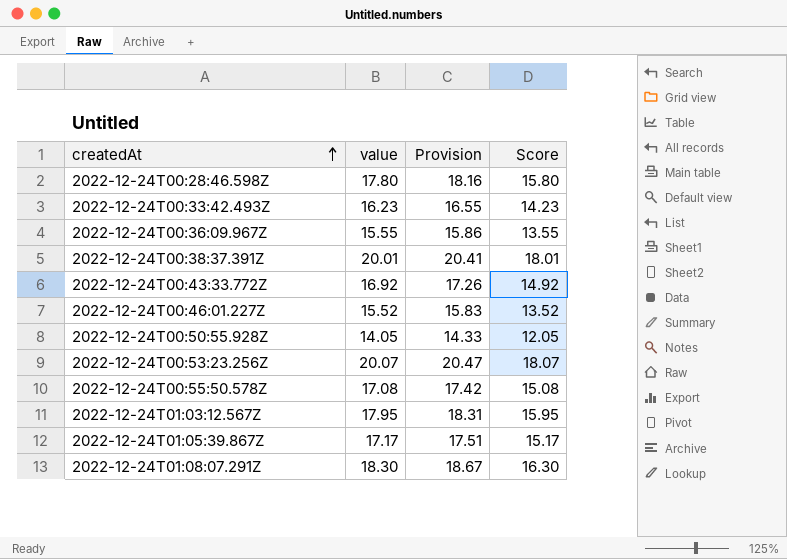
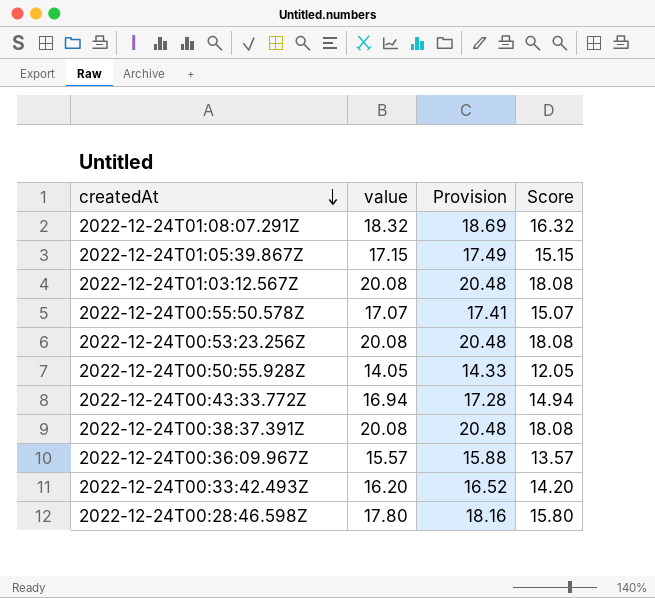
row order: createdAt ascending -> createdAt descending
row 2022-12-24T00:46:01.227Z: 15.52 | 15.83 | 13.52 -> none
2022-12-24T01:08:07.291Z | value: 18.30 -> 18.32
2022-12-24T01:08:07.291Z | Provision: 18.67 -> 18.69
2022-12-24T01:08:07.291Z | Score: 16.30 -> 16.32
2022-12-24T01:05:39.867Z | value: 17.17 -> 17.15
2022-12-24T01:05:39.867Z | Provision: 17.51 -> 17.49
2022-12-24T01:05:39.867Z | Score: 15.17 -> 15.15
2022-12-24T01:03:12.567Z | value: 17.95 -> 20.08
2022-12-24T01:03:12.567Z | Provision: 18.31 -> 20.48
2022-12-24T01:03:12.567Z | Score: 15.95 -> 18.08
2022-12-24T00:55:50.578Z | value: 17.08 -> 17.07
2022-12-24T00:55:50.578Z | Provision: 17.42 -> 17.41
2022-12-24T00:55:50.578Z | Score: 15.08 -> 15.07
2022-12-24T00:53:23.256Z | value: 20.07 -> 20.08
2022-12-24T00:53:23.256Z | Provision: 20.47 -> 20.48
2022-12-24T00:53:23.256Z | Score: 18.07 -> 18.08
2022-12-24T00:43:33.772Z | value: 16.92 -> 16.94
2022-12-24T00:43:33.772Z | Provision: 17.26 -> 17.28
2022-12-24T00:43:33.772Z | Score: 14.92 -> 14.94
2022-12-24T00:38:37.391Z | value: 20.01 -> 20.08
2022-12-24T00:38:37.391Z | Provision: 20.41 -> 20.48
2022-12-24T00:38:37.391Z | Score: 18.01 -> 18.08
2022-12-24T00:36:09.967Z | value: 15.55 -> 15.57
2022-12-24T00:36:09.967Z | Provision: 15.86 -> 15.88
2022-12-24T00:36:09.967Z | Score: 13.55 -> 13.57
2022-12-24T00:33:42.493Z | value: 16.23 -> 16.20
2022-12-24T00:33:42.493Z | Provision: 16.55 -> 16.52
2022-12-24T00:33:42.493Z | Score: 14.23 -> 14.20

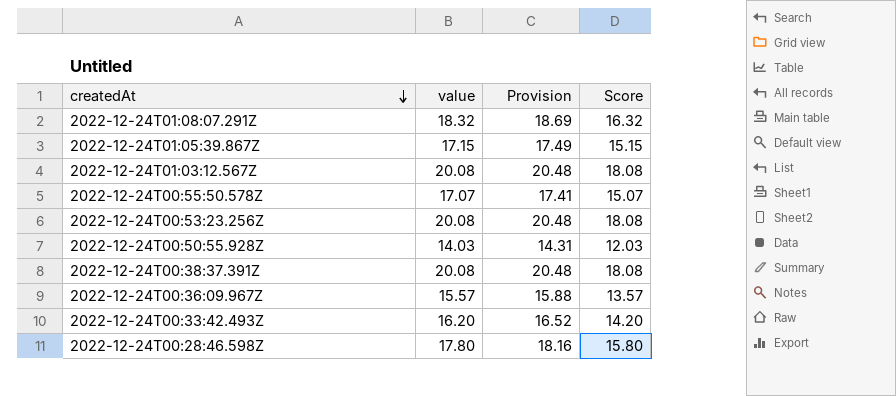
row 2022-12-24T00:43:33.772Z: 16.94 | 17.28 | 14.94 -> none
2022-12-24T00:50:55.928Z | value: 14.05 -> 14.03
2022-12-24T00:50:55.928Z | Provision: 14.33 -> 14.31
2022-12-24T00:50:55.928Z | Score: 12.05 -> 12.03

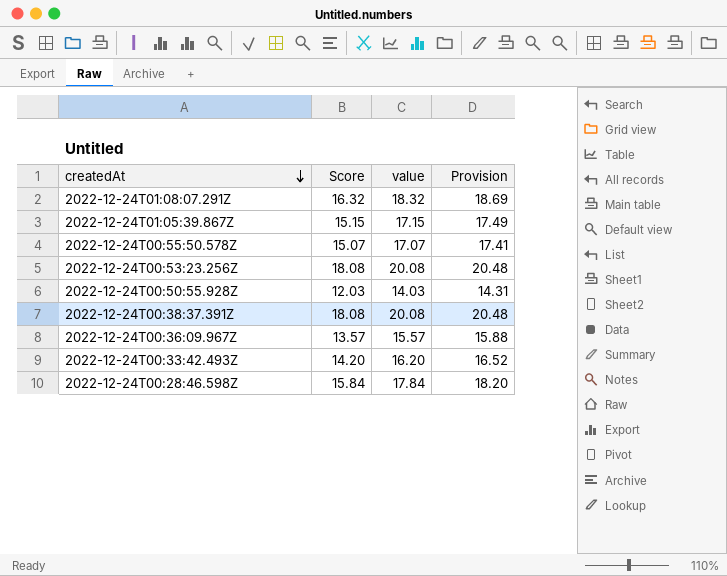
column Score | position: 4 -> 2
row 2022-12-24T01:03:12.567Z: 20.08 | 20.48 | 18.08 -> none
2022-12-24T00:28:46.598Z | Score: 15.80 -> 15.84
2022-12-24T00:28:46.598Z | value: 17.80 -> 17.84
2022-12-24T00:28:46.598Z | Provision: 18.16 -> 18.20

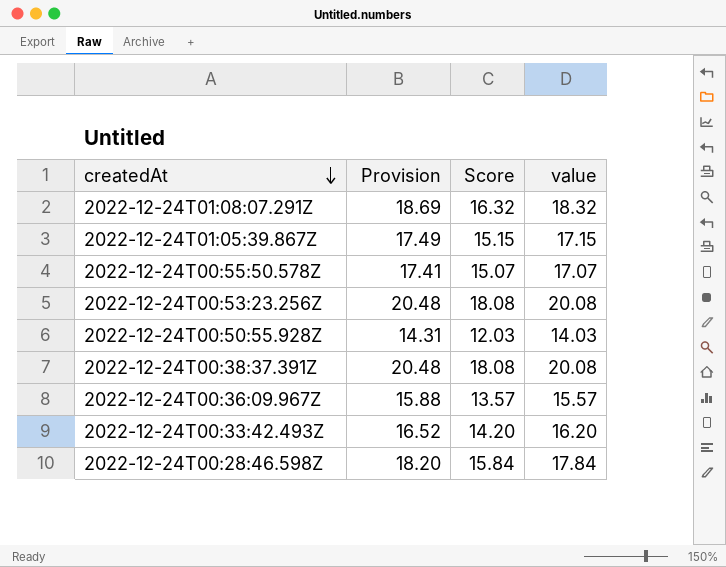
column Provision | position: 4 -> 2

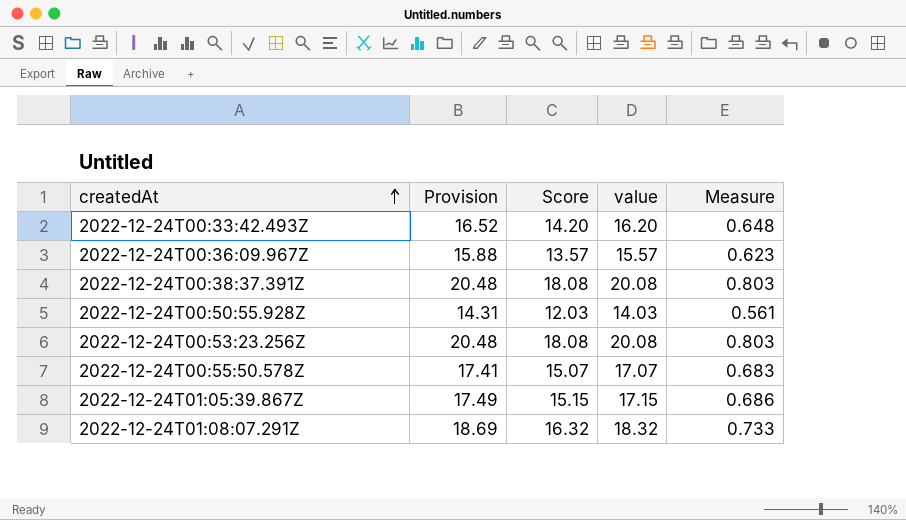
row order: createdAt descending -> createdAt ascending
column Measure | formula: none -> [value] * 0.04
row 2022-12-24T00:28:46.598Z: 18.20 | 15.84 | 17.84 -> none

